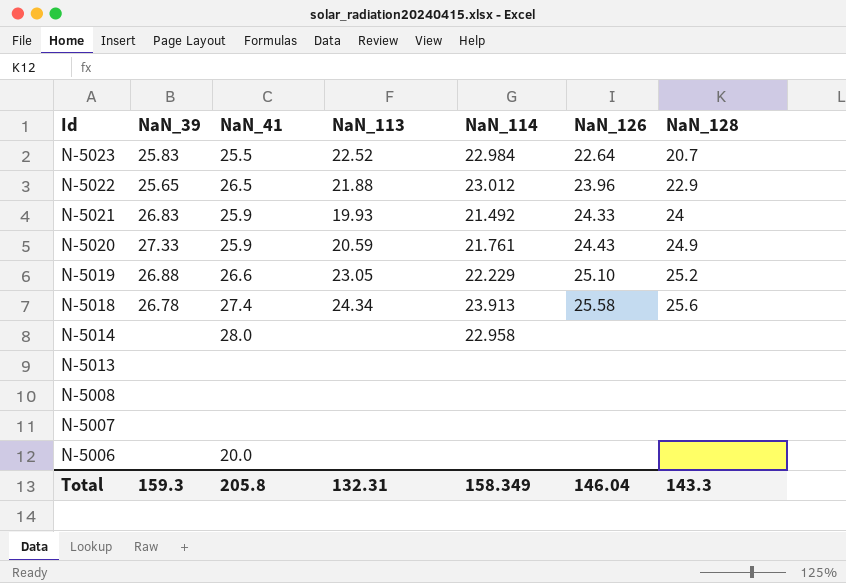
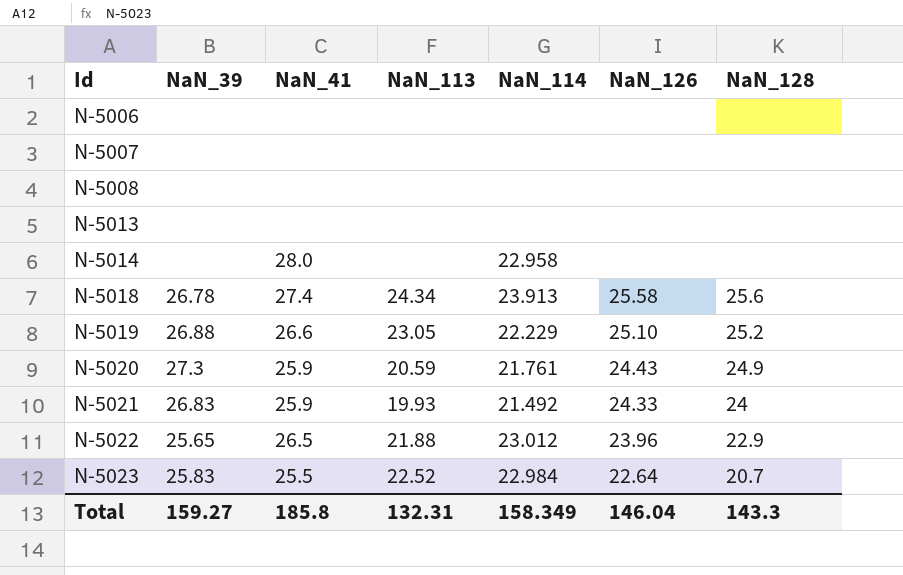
row order: Id descending -> Id ascending
N-5006 | NaN_41: 20.0 -> none
N-5020 | NaN_39: 27.33 -> 27.3
Total | NaN_39: 159.3 -> 159.27
Total | NaN_41: 205.8 -> 185.8

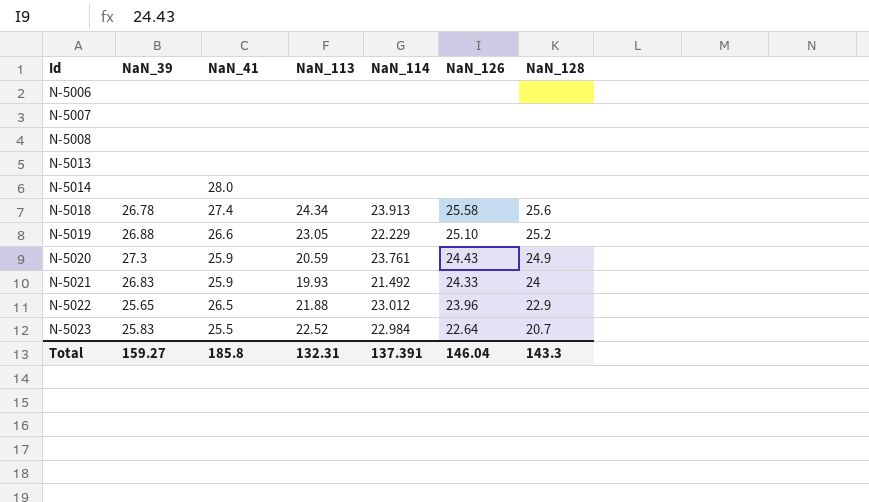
N-5014 | NaN_114: 22.958 -> none
N-5020 | NaN_114: 21.761 -> 23.761
Total | NaN_114: 158.349 -> 137.391

